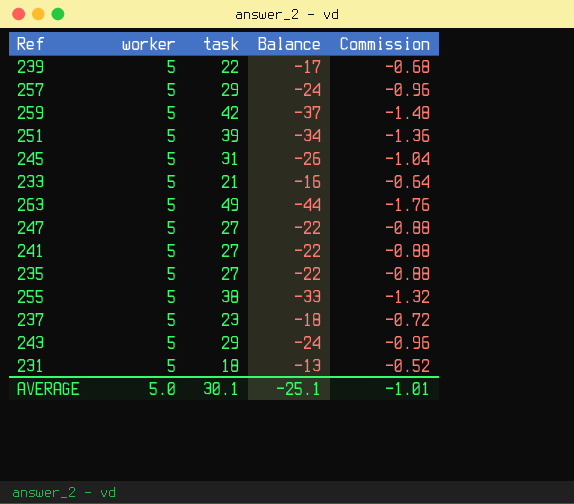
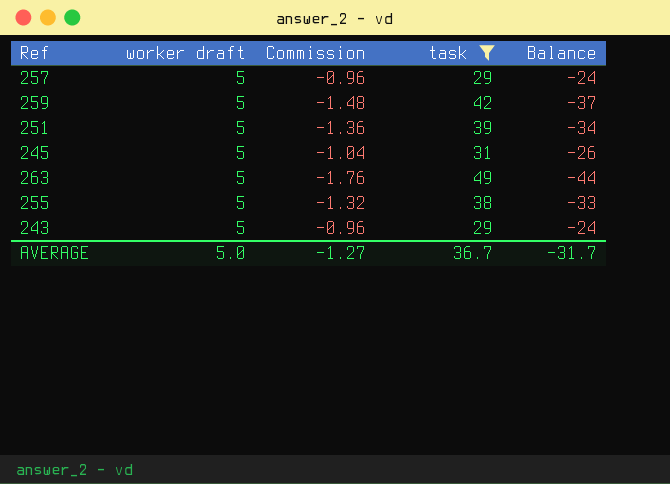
filter: none -> task >= 29
column name: worker -> worker draft
column Commission | position: 5 -> 3
AVERAGE | Commission: -1.01 -> -1.27
AVERAGE | task: 30.1 -> 36.7
AVERAGE | Balance: -25.1 -> -31.7

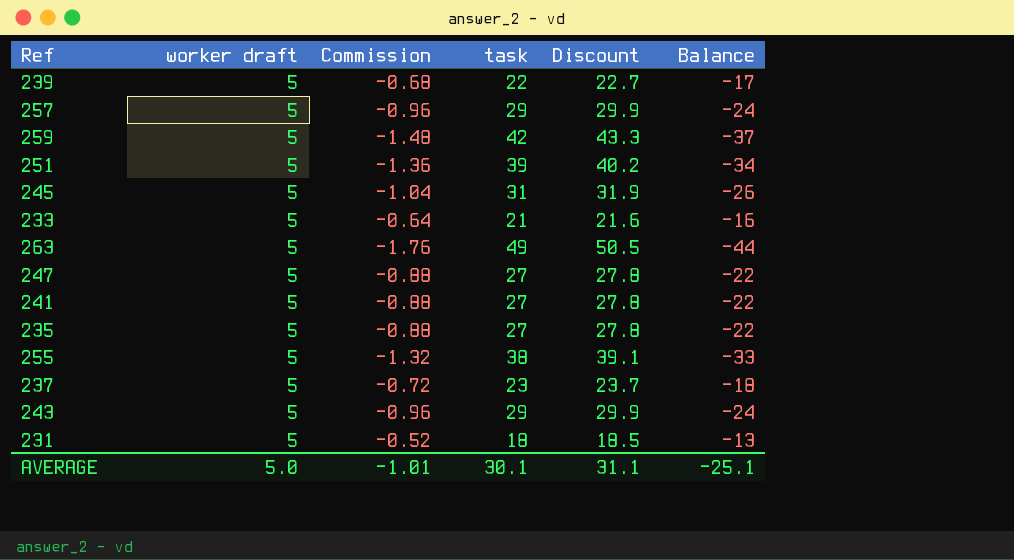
filter: task >= 29 -> none
column Discount | formula: none -> [task] * 1.03
AVERAGE | Commission: -1.27 -> -1.01
AVERAGE | task: 36.7 -> 30.1
AVERAGE | Balance: -31.7 -> -25.1

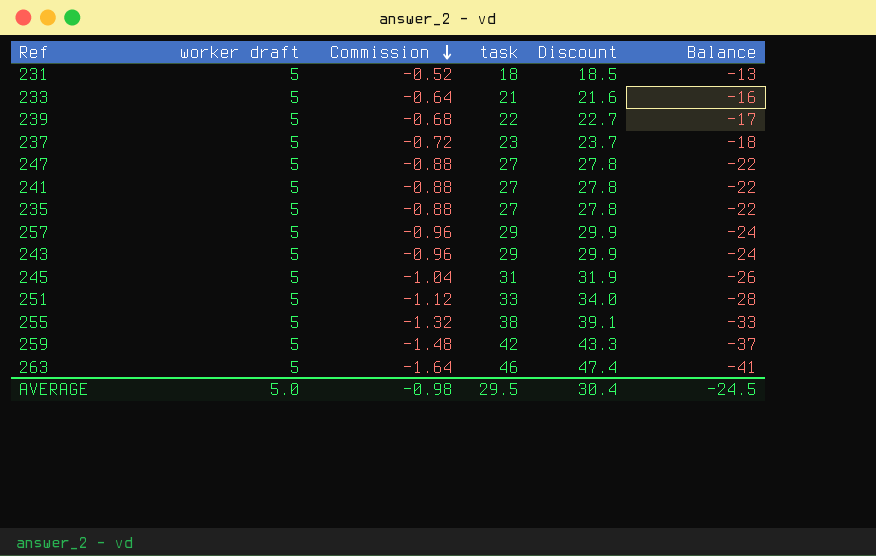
row order: none -> Commission descending
251 | Commission: -1.36 -> -1.12
251 | task: 39 -> 33
251 | Discount: 40.2 -> 34.0
251 | Balance: -34 -> -28
263 | Commission: -1.76 -> -1.64
263 | task: 49 -> 46
263 | Discount: 50.5 -> 47.4
263 | Balance: -44 -> -41
AVERAGE | Commission: -1.01 -> -0.98
AVERAGE | task: 30.1 -> 29.5
AVERAGE | Discount: 31.1 -> 30.4
AVERAGE | Balance: -25.1 -> -24.5

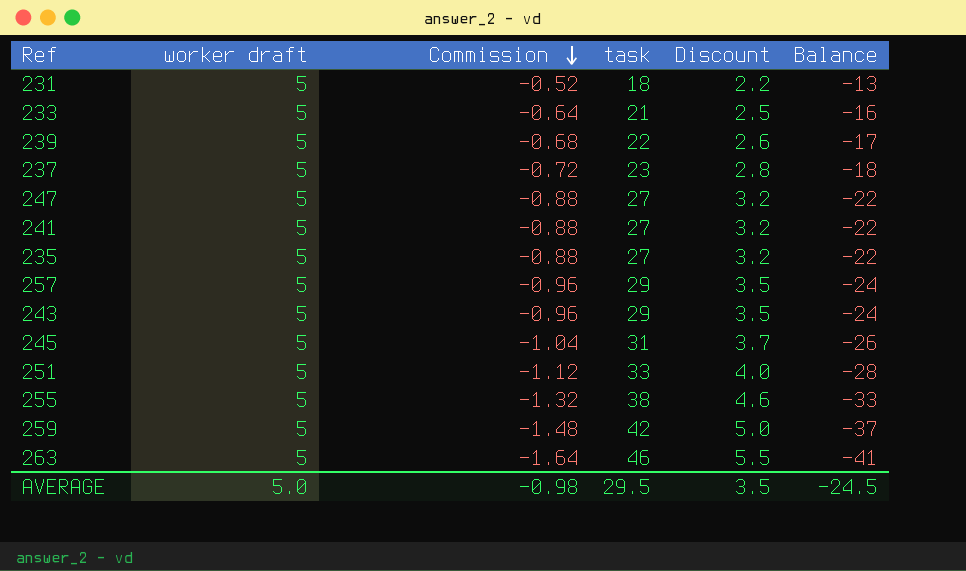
column Discount | formula: [task] * 1.03 -> [task] * 0.12
AVERAGE | Discount: 30.4 -> 3.5

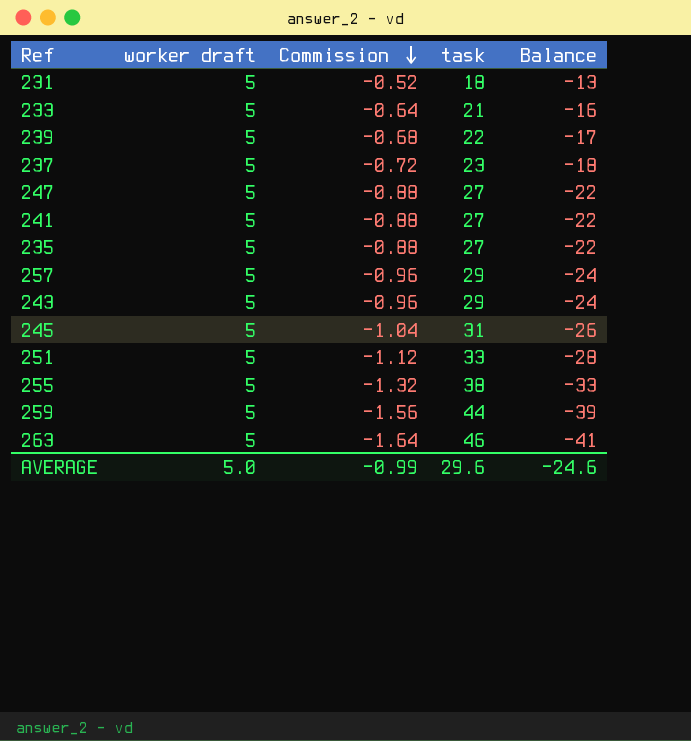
column Discount | formula: [task] * 0.12 -> none
259 | Commission: -1.48 -> -1.56
259 | task: 42 -> 44
259 | Balance: -37 -> -39
AVERAGE | Commission: -0.98 -> -0.99
AVERAGE | task: 29.5 -> 29.6
AVERAGE | Balance: -24.5 -> -24.6

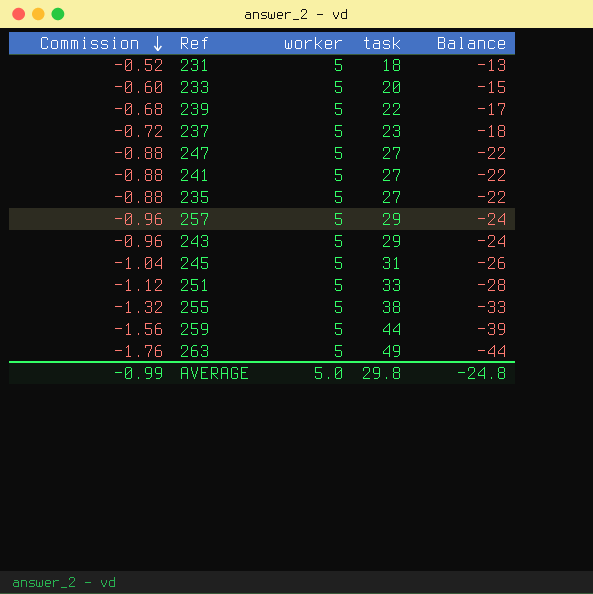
column Commission | position: 3 -> 1
column name: worker draft -> worker
233 | Commission: -0.64 -> -0.60
233 | task: 21 -> 20
233 | Balance: -16 -> -15
263 | Commission: -1.64 -> -1.76
263 | task: 46 -> 49
263 | Balance: -41 -> -44
AVERAGE | task: 29.6 -> 29.8
AVERAGE | Balance: -24.6 -> -24.8

